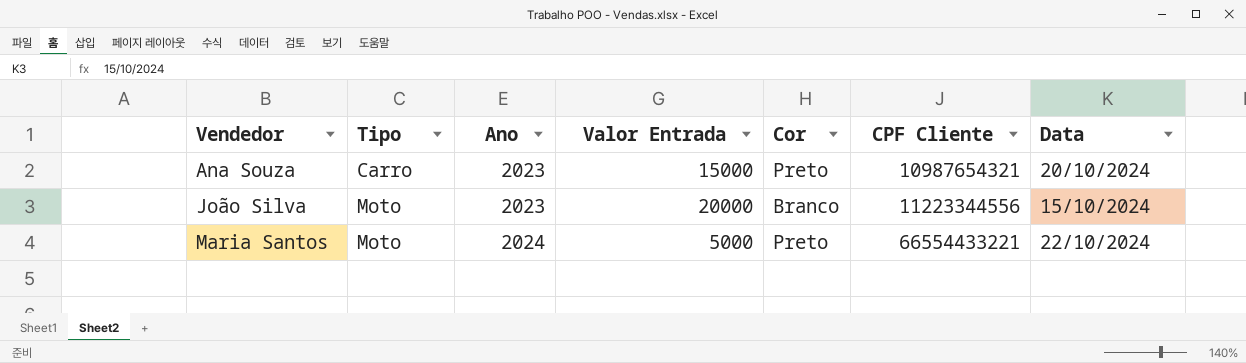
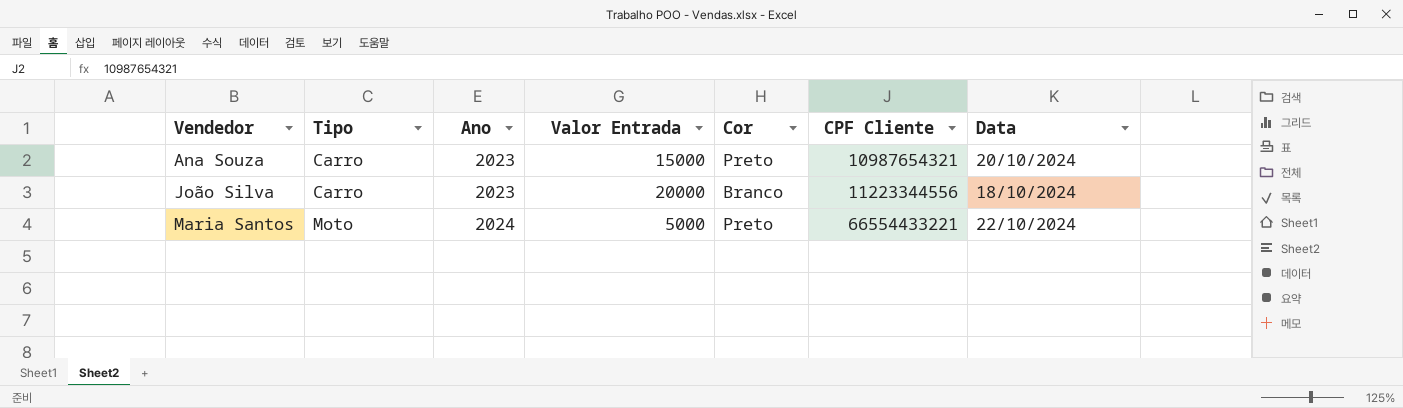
João Silva | Tipo: Moto -> Carro
João Silva | Data: 15/10/2024 -> 18/10/2024

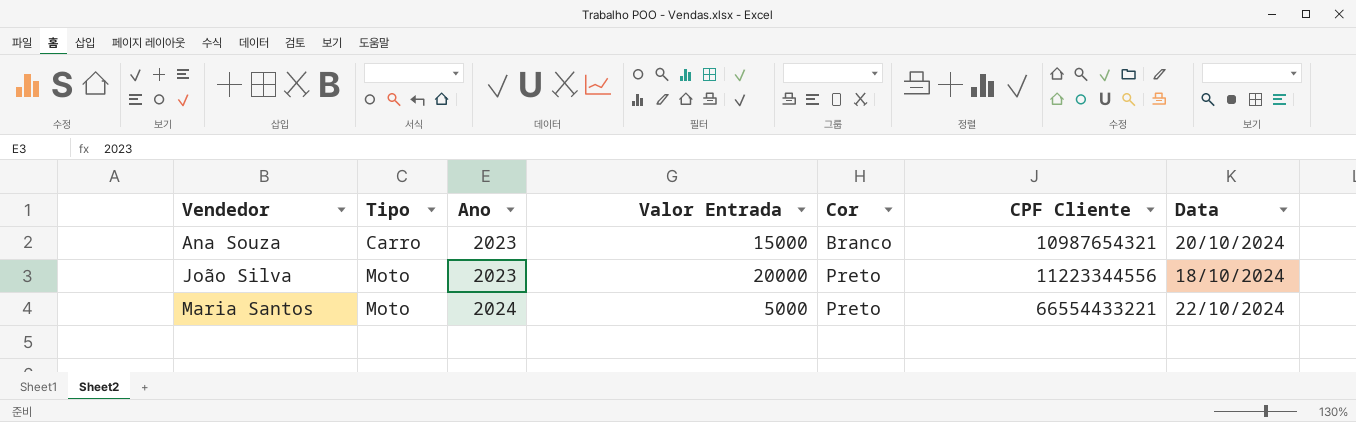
Ana Souza | Cor: Preto -> Branco
João Silva | Tipo: Carro -> Moto
João Silva | Cor: Branco -> Preto

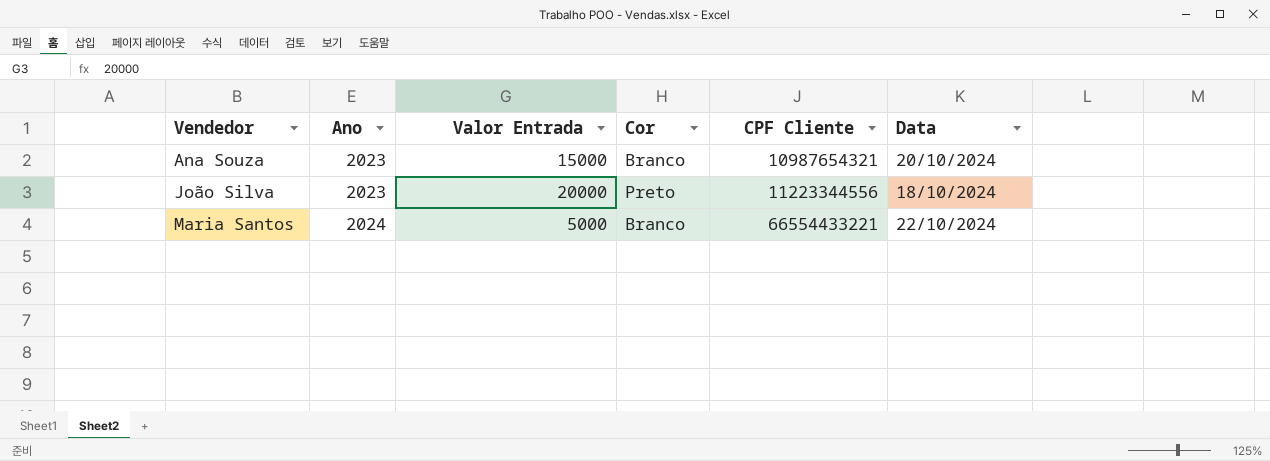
column Tipo | position: 2 -> none
Maria Santos | Cor: Preto -> Branco

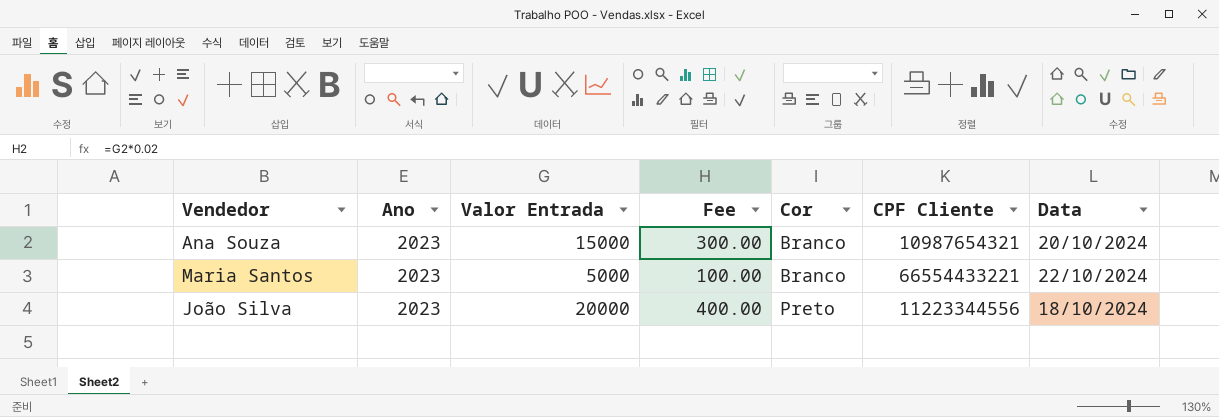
row order: Vendedor ascending -> Cor ascending
column Fee | formula: none -> [Valor Entrada] * 0.02
Maria Santos | Ano: 2024 -> 2023

